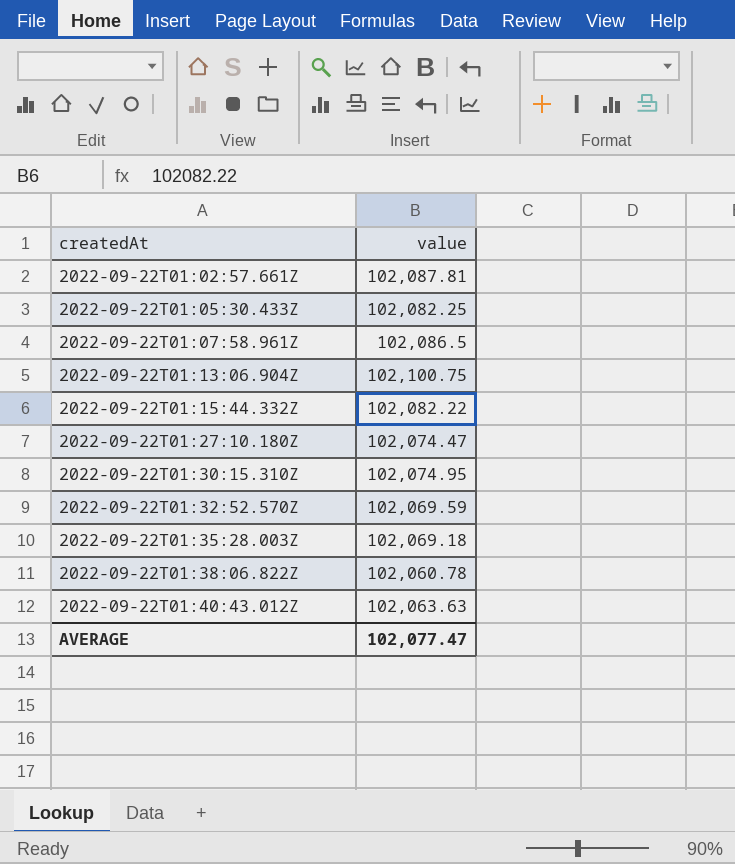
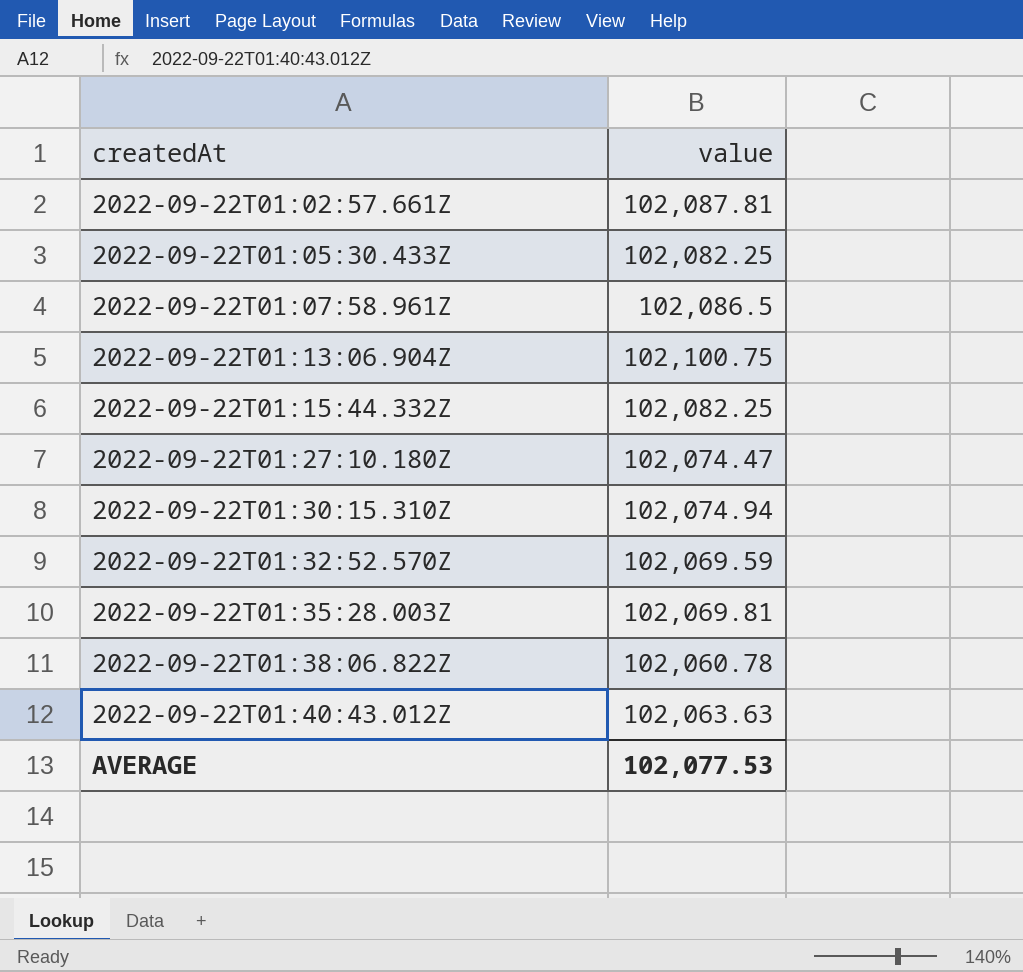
2022-09-22T01:15:44.332Z | value: 102,082.22 -> 102,082.25
2022-09-22T01:30:15.310Z | value: 102,074.95 -> 102,074.94
2022-09-22T01:35:28.003Z | value: 102,069.18 -> 102,069.81
AVERAGE | value: 102,077.47 -> 102,077.53

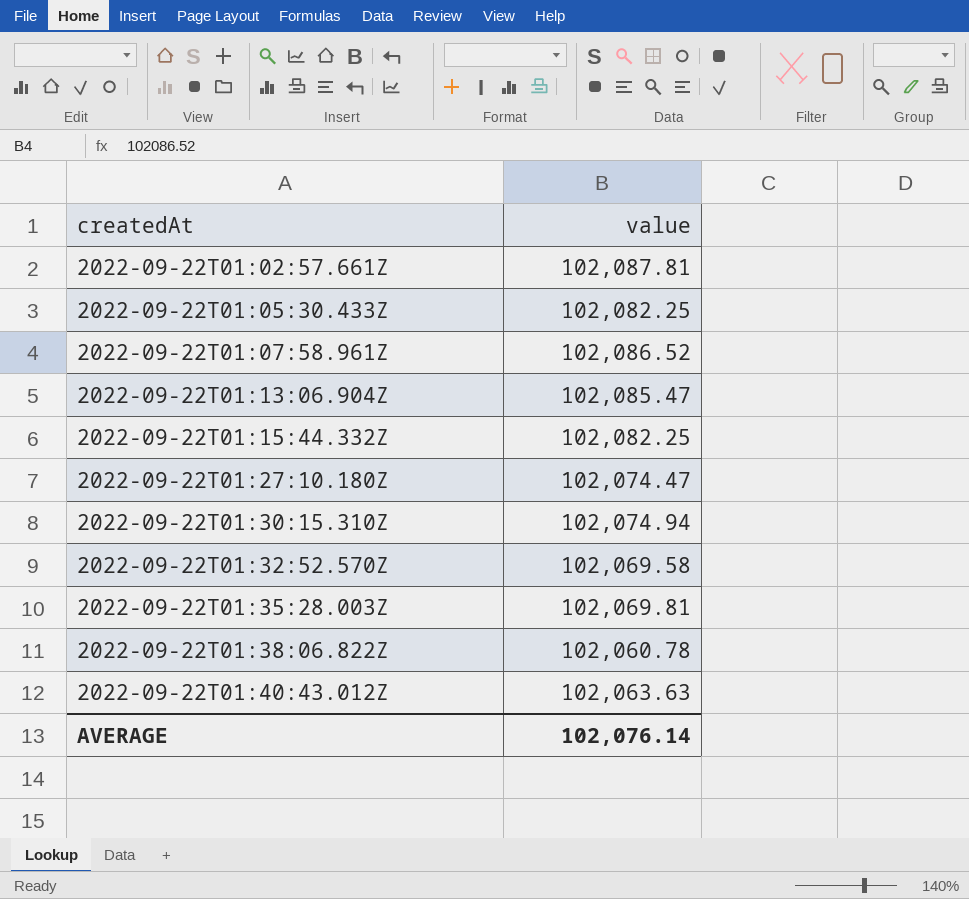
2022-09-22T01:07:58.961Z | value: 102,086.5 -> 102,086.52
2022-09-22T01:13:06.904Z | value: 102,100.75 -> 102,085.47
2022-09-22T01:32:52.570Z | value: 102,069.59 -> 102,069.58
AVERAGE | value: 102,077.53 -> 102,076.14

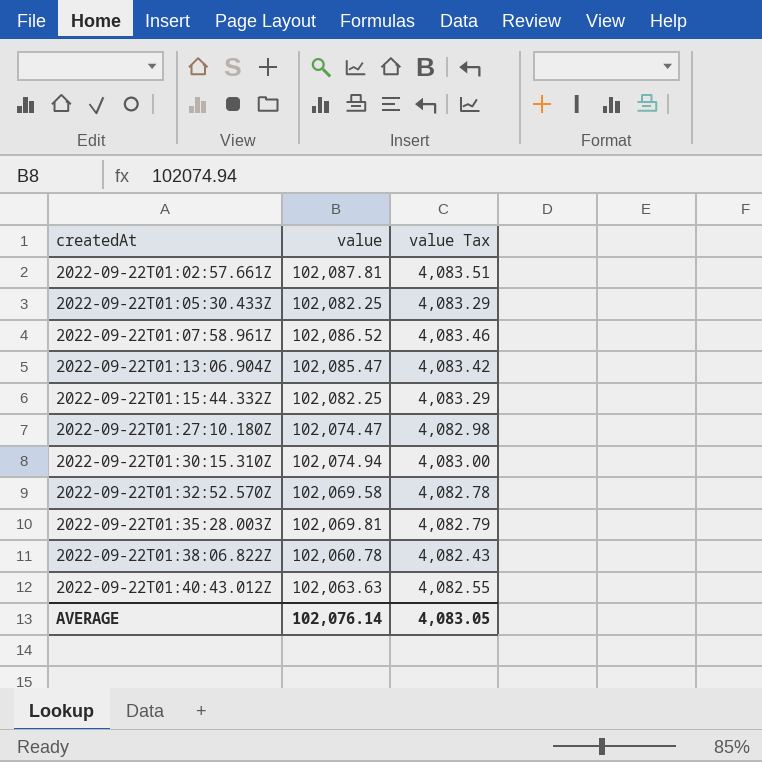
column value Tax | formula: none -> [value] * 0.04

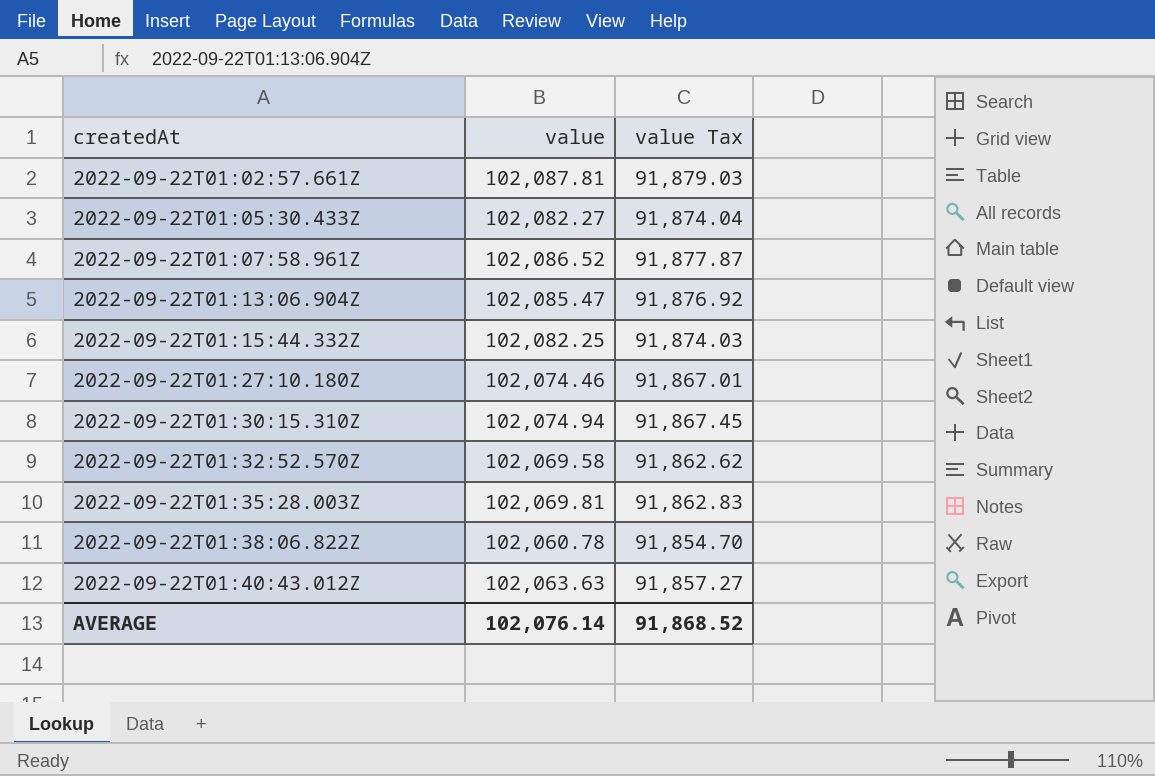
column value Tax | formula: [value] * 0.04 -> [value] * 0.9
2022-09-22T01:05:30.433Z | value: 102,082.25 -> 102,082.27
2022-09-22T01:27:10.180Z | value: 102,074.47 -> 102,074.46
AVERAGE | value Tax: 4,083.05 -> 91,868.52

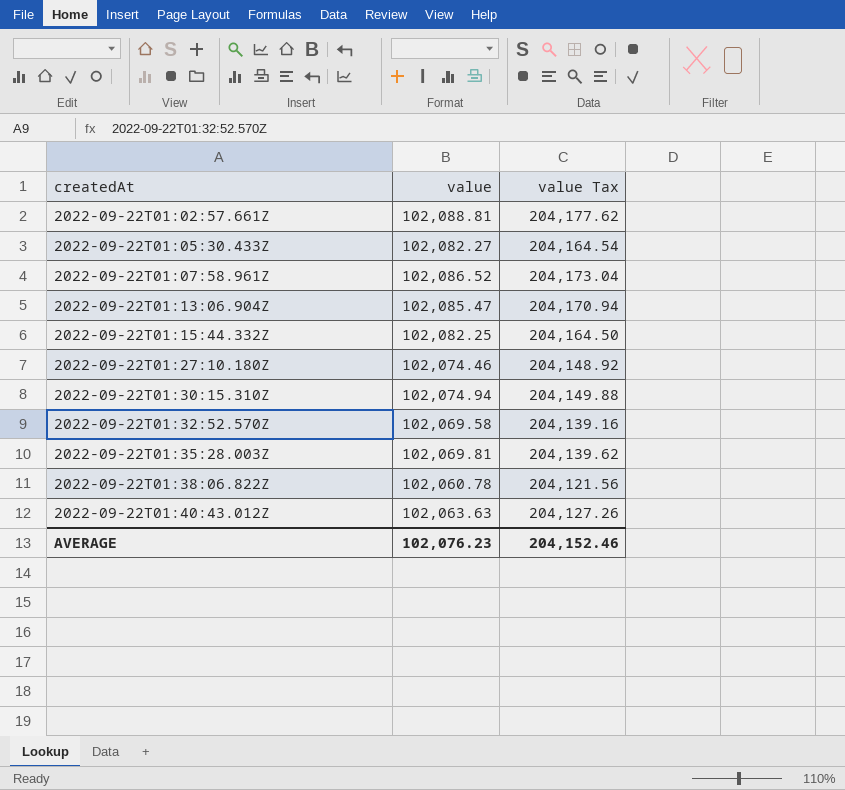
column value Tax | formula: [value] * 0.9 -> [value] * 2
2022-09-22T01:02:57.661Z | value: 102,087.81 -> 102,088.81
AVERAGE | value: 102,076.14 -> 102,076.23
AVERAGE | value Tax: 91,868.52 -> 204,152.46

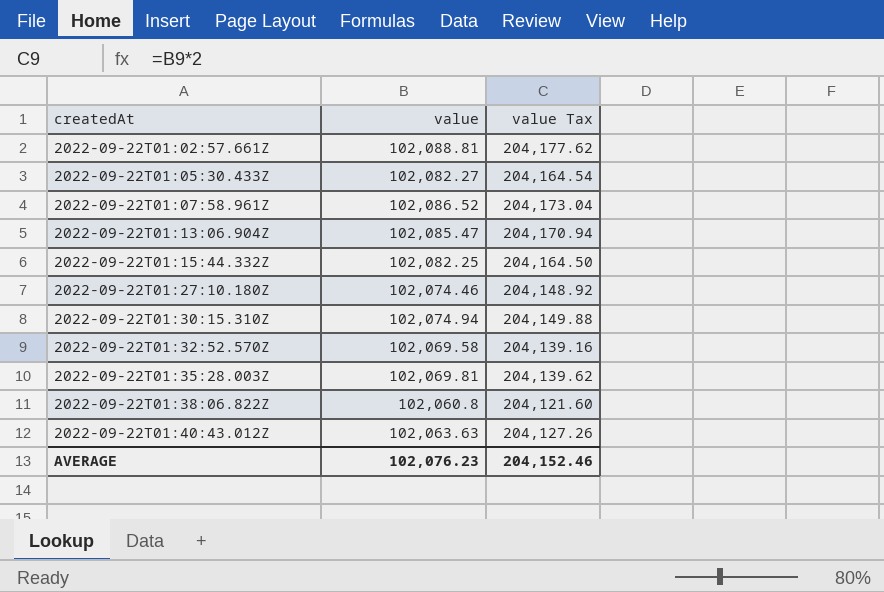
2022-09-22T01:38:06.822Z | value: 102,060.78 -> 102,060.8
2022-09-22T01:38:06.822Z | value Tax: 204,121.56 -> 204,121.60

